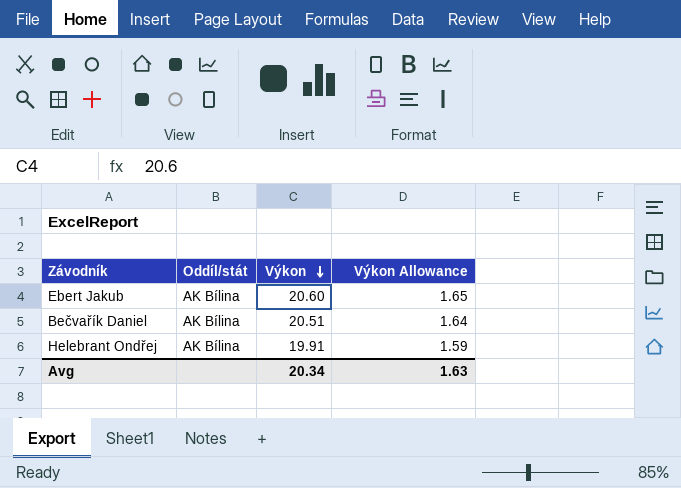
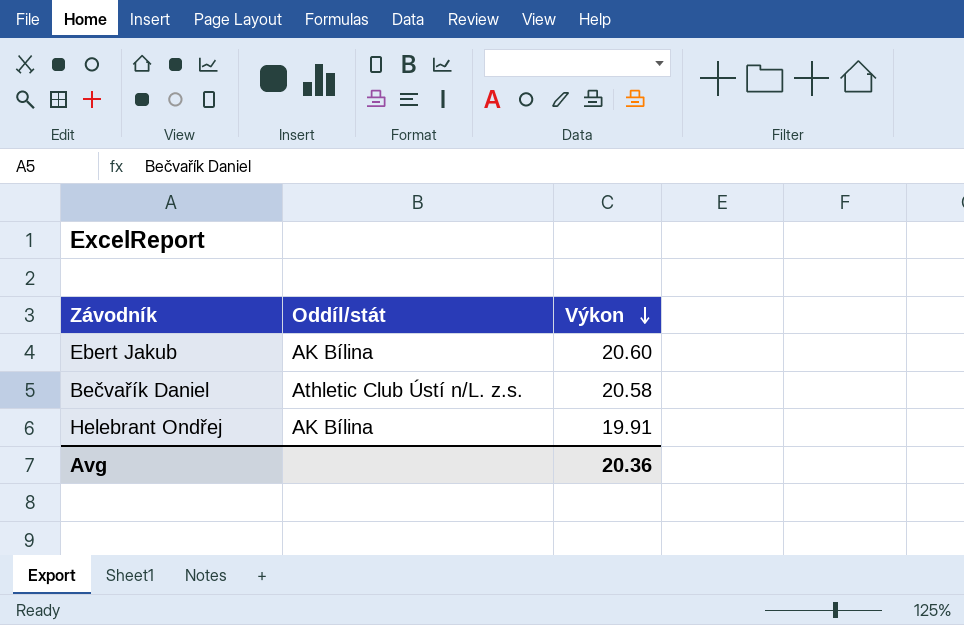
column Výkon Allowance | formula: [Výkon] * 0.08 -> none
Bečvařík Daniel | Oddíl/stát: AK Bílina -> Athletic Club Ústí n/L. z.s.
Bečvařík Daniel | Výkon: 20.51 -> 20.58
Avg | Výkon: 20.34 -> 20.36

